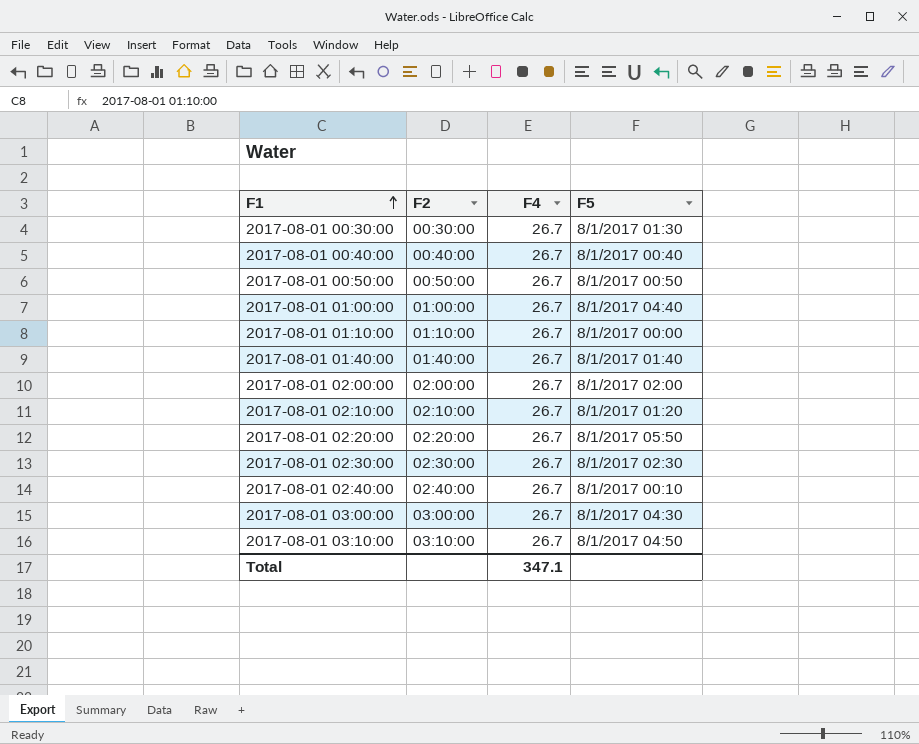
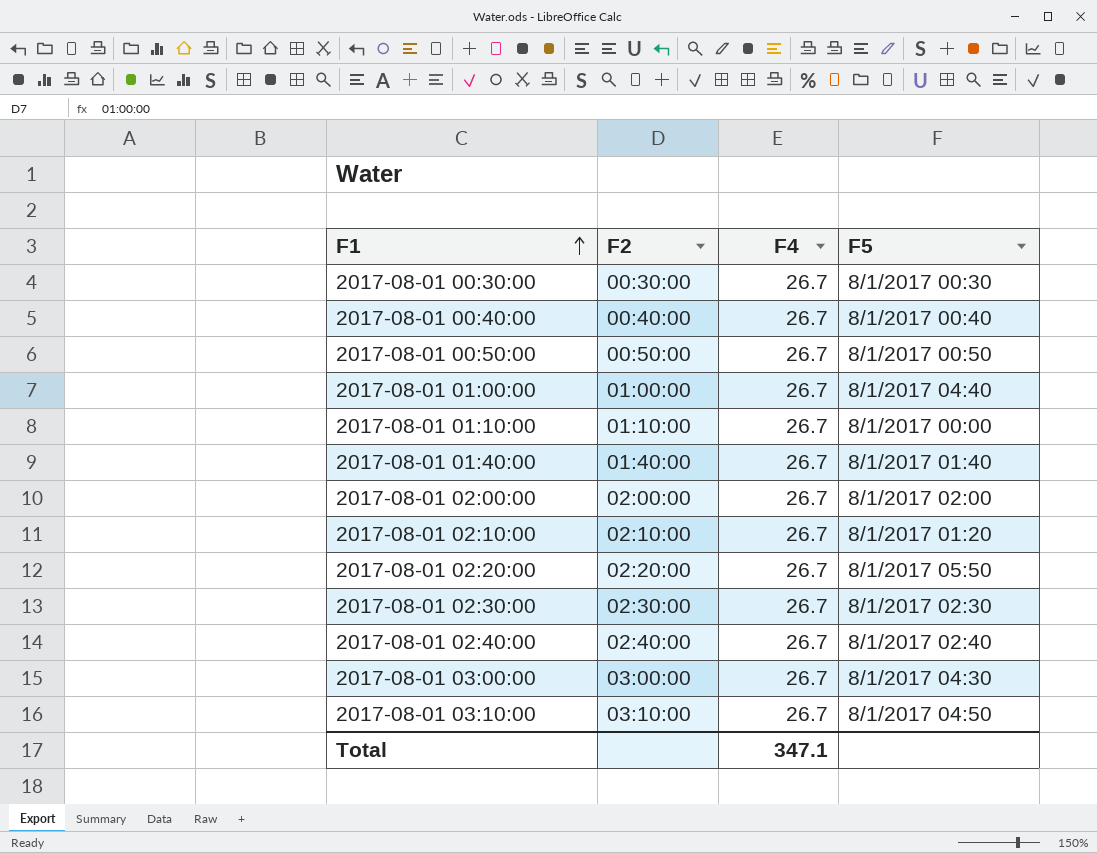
2017-08-01 00:30:00 | F5: 8/1/2017 01:30 -> 8/1/2017 00:30
2017-08-01 02:40:00 | F5: 8/1/2017 00:10 -> 8/1/2017 02:40

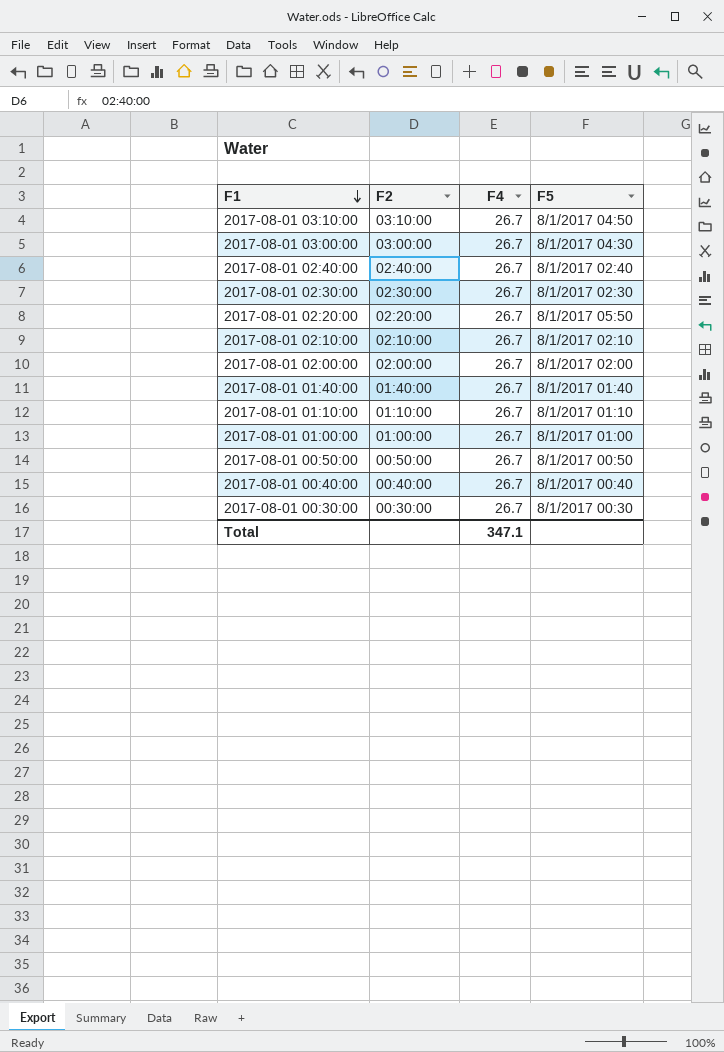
row order: F1 ascending -> F1 descending
2017-08-01 02:10:00 | F5: 8/1/2017 01:20 -> 8/1/2017 02:10
2017-08-01 01:10:00 | F5: 8/1/2017 00:00 -> 8/1/2017 01:10
2017-08-01 01:00:00 | F5: 8/1/2017 04:40 -> 8/1/2017 01:00

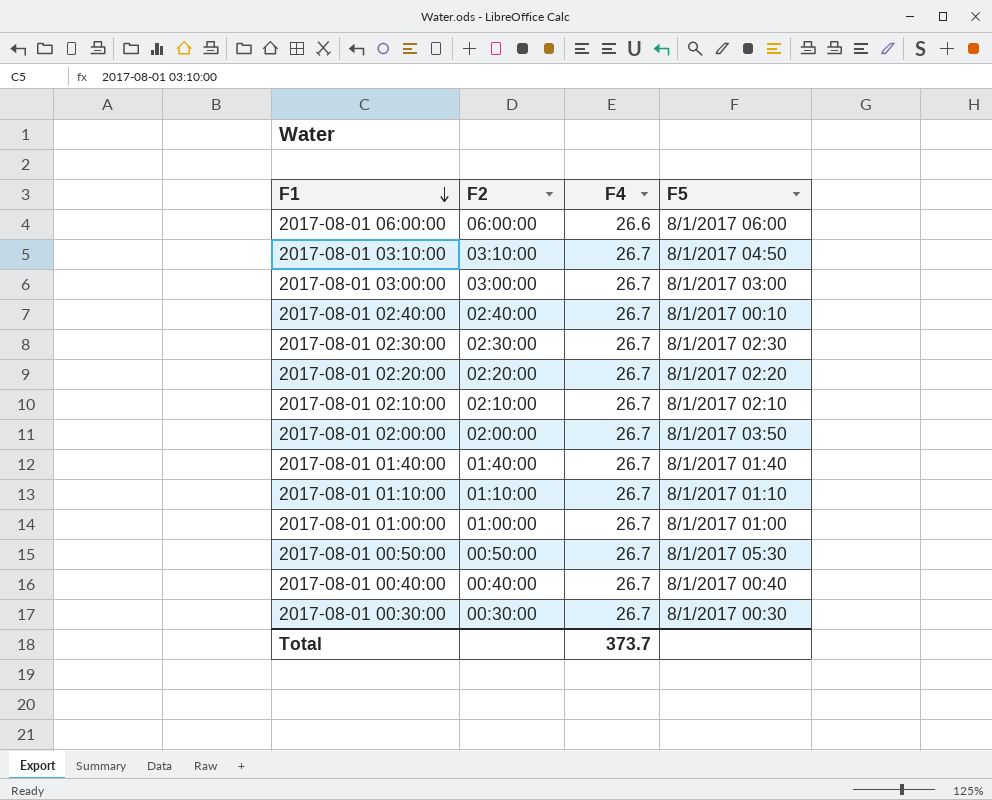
row 2017-08-01 06:00:00: none -> 06:00:00 | 26.6 | 8/1/2017 06:00
2017-08-01 03:00:00 | F5: 8/1/2017 04:30 -> 8/1/2017 03:00
2017-08-01 02:40:00 | F5: 8/1/2017 02:40 -> 8/1/2017 00:10
2017-08-01 02:20:00 | F5: 8/1/2017 05:50 -> 8/1/2017 02:20
2017-08-01 02:00:00 | F5: 8/1/2017 02:00 -> 8/1/2017 03:50
2017-08-01 00:50:00 | F5: 8/1/2017 00:50 -> 8/1/2017 05:30
Total | F4: 347.1 -> 373.7

